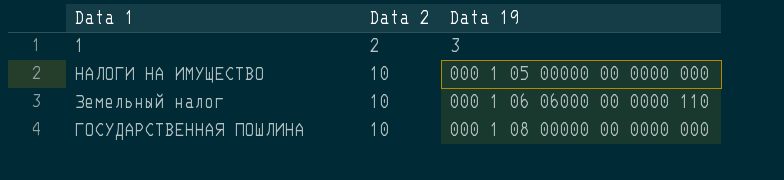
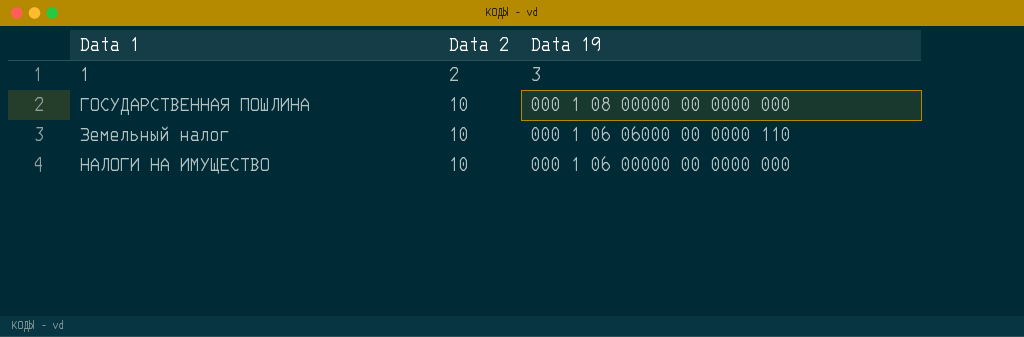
row order: Data 2 ascending -> Data 1 ascending
НАЛОГИ НА ИМУЩЕСТВО | Data 19: 000 1 05 00000 00 0000 000 -> 000 1 06 00000 00 0000 000

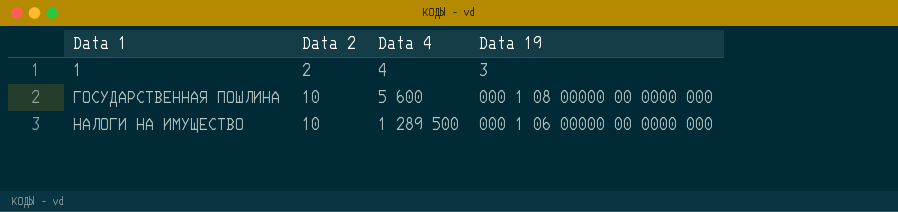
column Data 4 | position: none -> 3
row Земельный налог: 10 | 000 1 06 06000 00 0000 110 -> none

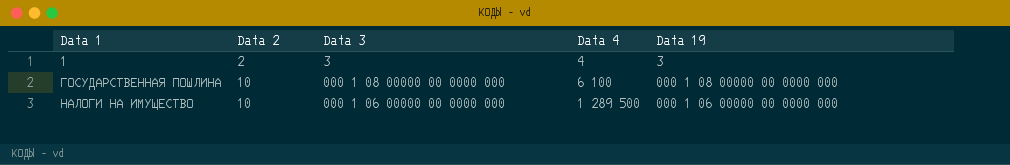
column Data 3 | position: none -> 3
ГОСУДАРСТВЕННАЯ ПОШЛИНА | Data 4: 5 600 -> 6 100

